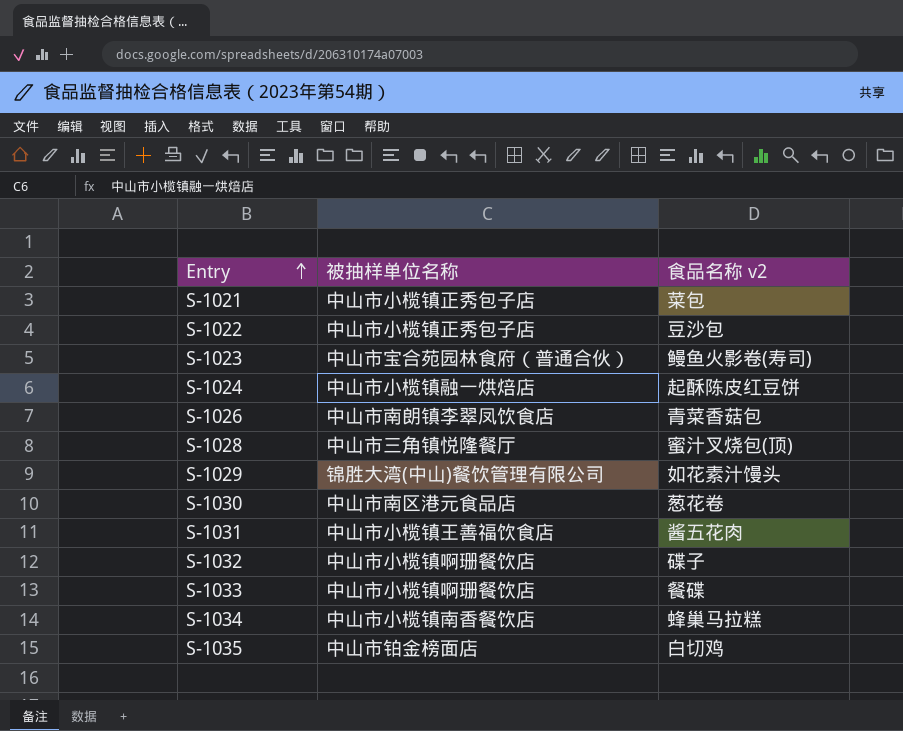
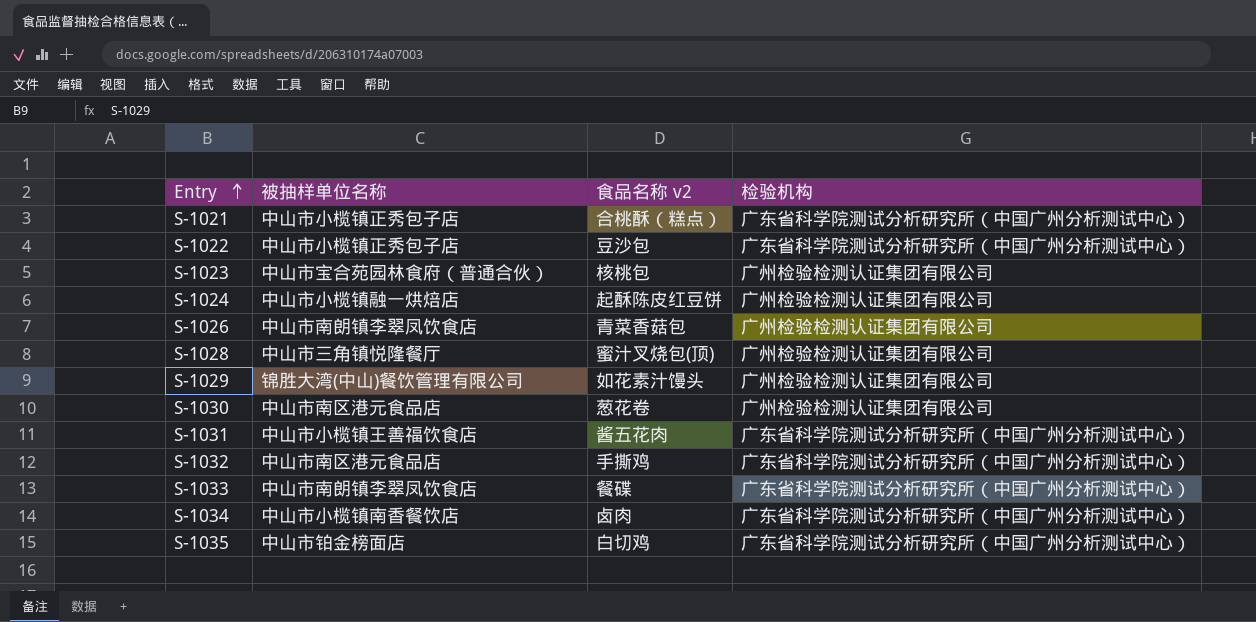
column 检验机构 | position: none -> 4
S-1021 | 食品名称 v2: 菜包 -> 合桃酥（糕点）
S-1023 | 食品名称 v2: 鳗鱼火影卷(寿司) -> 核桃包
S-1032 | 被抽样单位名称: 中山市小榄镇啊珊餐饮店 -> 中山市南区港元食品店
S-1032 | 食品名称 v2: 碟子 -> 手撕鸡
S-1033 | 被抽样单位名称: 中山市小榄镇啊珊餐饮店 -> 中山市南朗镇李翠凤饮食店
S-1034 | 食品名称 v2: 蜂巢马拉糕 -> 卤肉

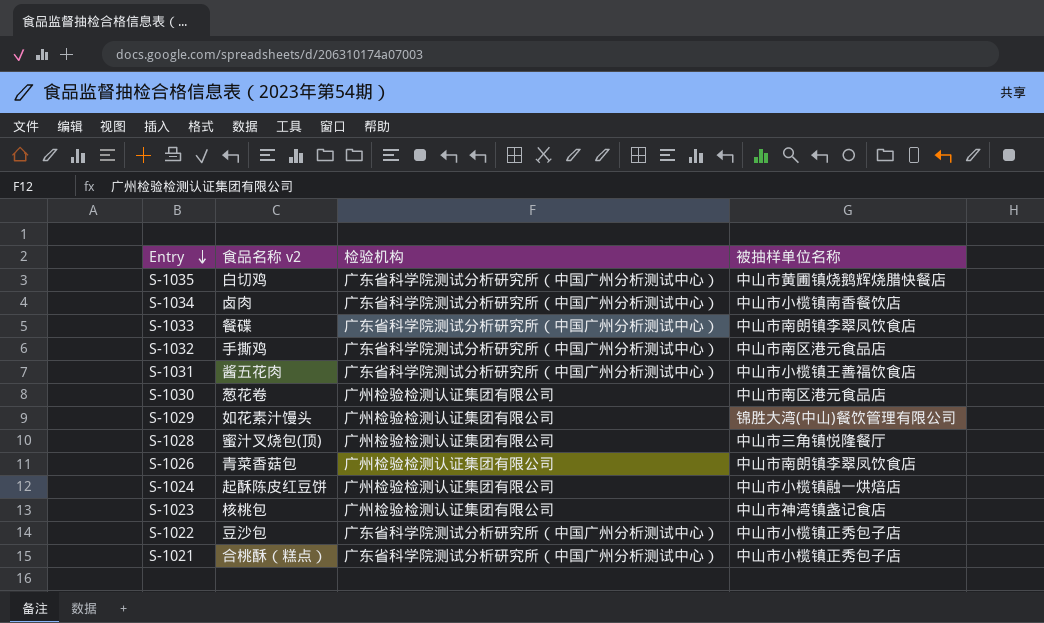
row order: Entry ascending -> Entry descending
column 被抽样单位名称 | position: 2 -> 4
S-1035 | 被抽样单位名称: 中山市铂金榜面店 -> 中山市黄圃镇烧鹅辉烧腊快餐店
S-1023 | 被抽样单位名称: 中山市宝合苑园林食府（普通合伙） -> 中山市神湾镇盏记食店

